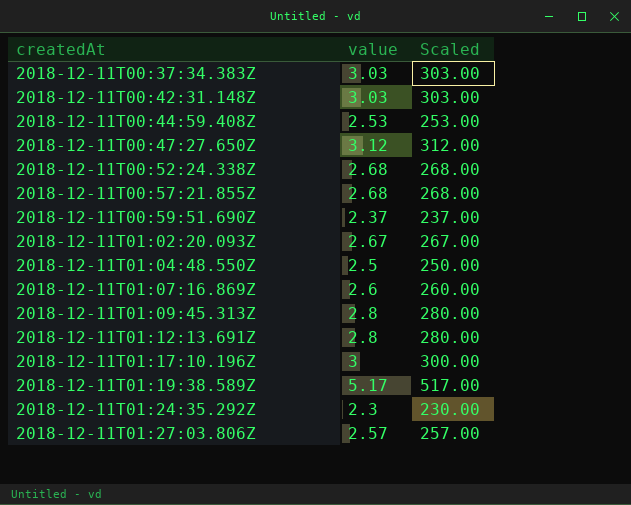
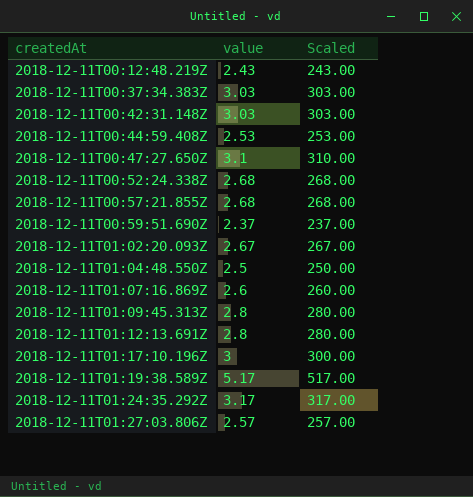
row 2018-12-11T00:12:48.219Z: none -> 2.43 | 243.00
2018-12-11T00:47:27.650Z | value: 3.12 -> 3.1
2018-12-11T00:47:27.650Z | Scaled: 312.00 -> 310.00
2018-12-11T01:24:35.292Z | value: 2.3 -> 3.17
2018-12-11T01:24:35.292Z | Scaled: 230.00 -> 317.00

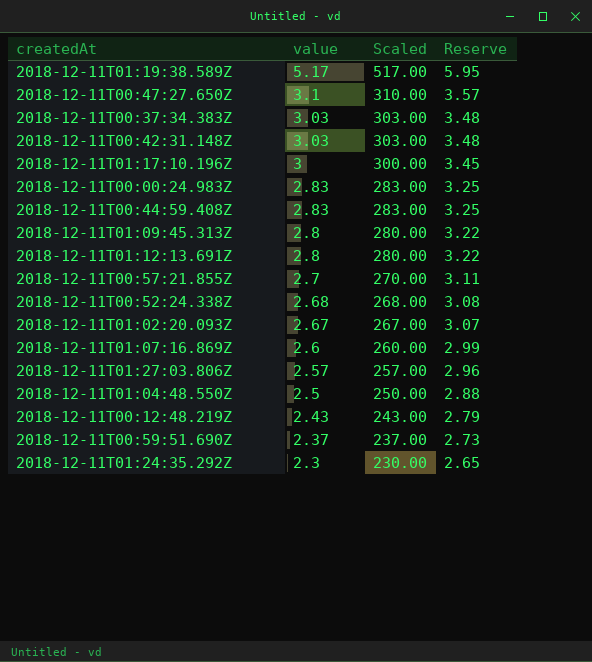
row order: createdAt ascending -> value descending
column Reserve | formula: none -> [value] * 1.15
row 2018-12-11T00:00:24.983Z: none -> 2.83 | 283.00 | 3.25
2018-12-11T00:44:59.408Z | value: 2.53 -> 2.83
2018-12-11T00:44:59.408Z | Scaled: 253.00 -> 283.00
2018-12-11T00:57:21.855Z | value: 2.68 -> 2.7
2018-12-11T00:57:21.855Z | Scaled: 268.00 -> 270.00
2018-12-11T01:24:35.292Z | value: 3.17 -> 2.3
2018-12-11T01:24:35.292Z | Scaled: 317.00 -> 230.00

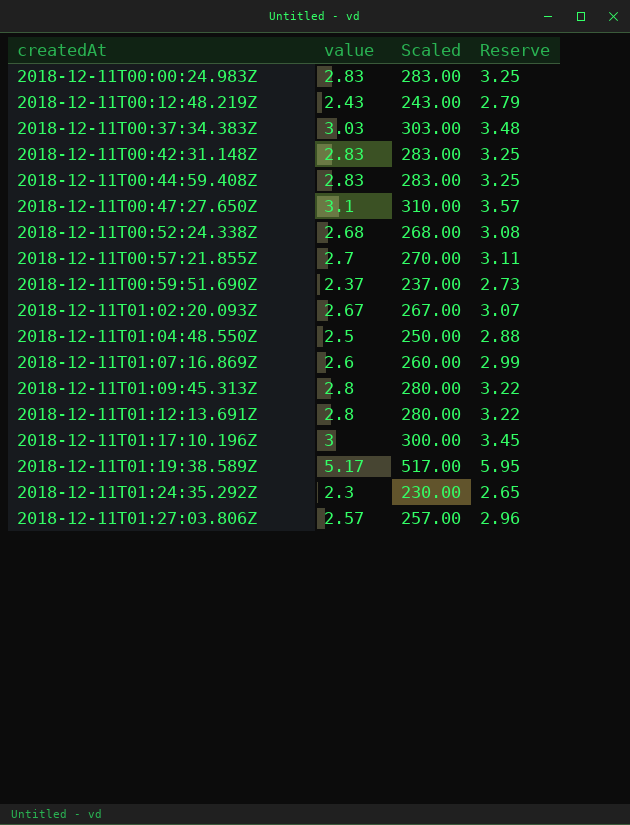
row order: value descending -> createdAt ascending
2018-12-11T00:42:31.148Z | value: 3.03 -> 2.83
2018-12-11T00:42:31.148Z | Scaled: 303.00 -> 283.00
2018-12-11T00:42:31.148Z | Reserve: 3.48 -> 3.25

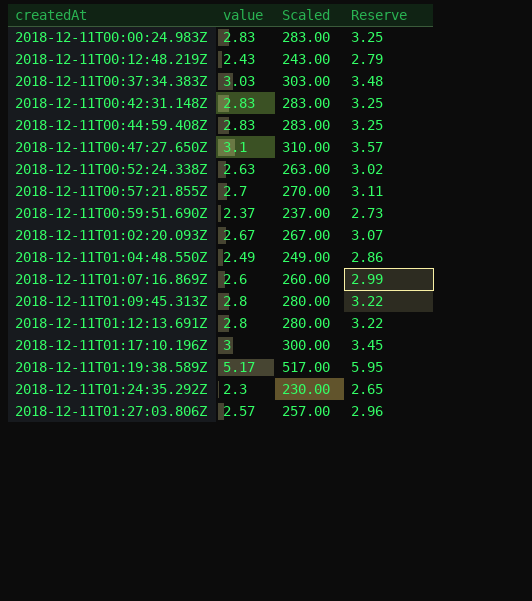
2018-12-11T00:52:24.338Z | value: 2.68 -> 2.63
2018-12-11T00:52:24.338Z | Scaled: 268.00 -> 263.00
2018-12-11T00:52:24.338Z | Reserve: 3.08 -> 3.02
2018-12-11T01:04:48.550Z | value: 2.5 -> 2.49
2018-12-11T01:04:48.550Z | Scaled: 250.00 -> 249.00
2018-12-11T01:04:48.550Z | Reserve: 2.88 -> 2.86

